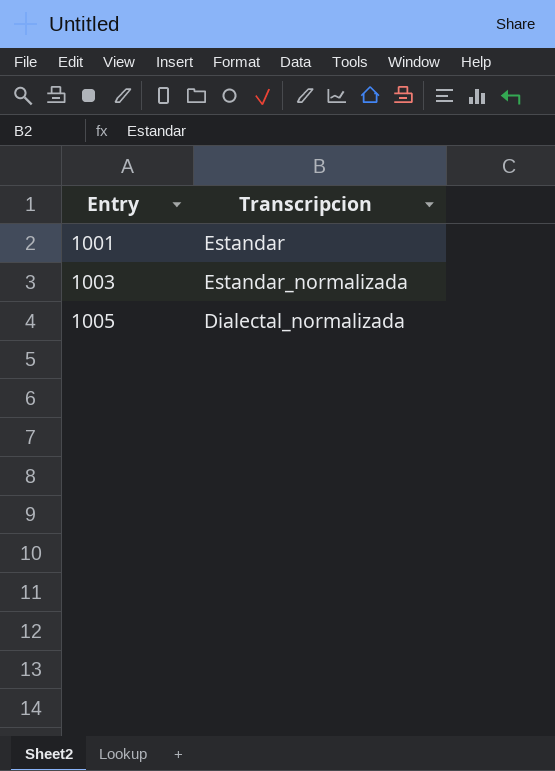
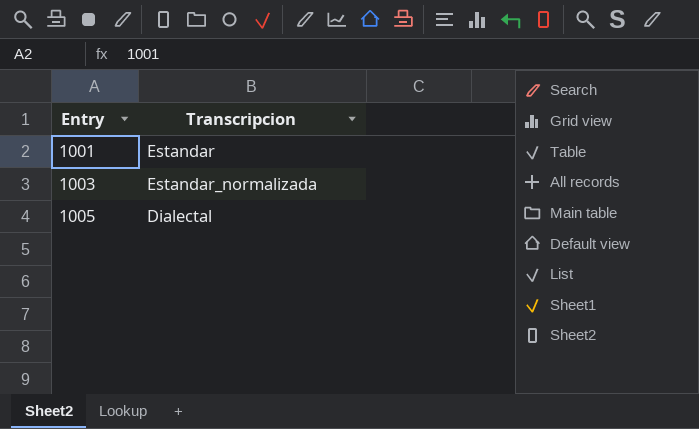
1005 | Transcripcion: Dialectal_normalizada -> Dialectal

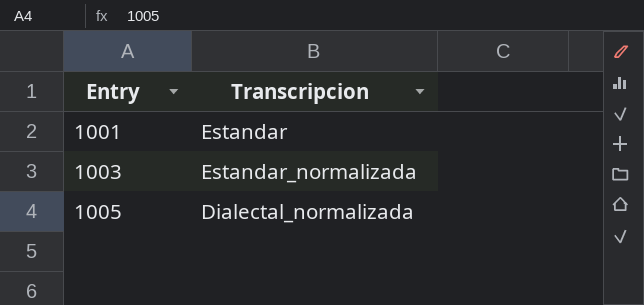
1005 | Transcripcion: Dialectal -> Dialectal_normalizada

